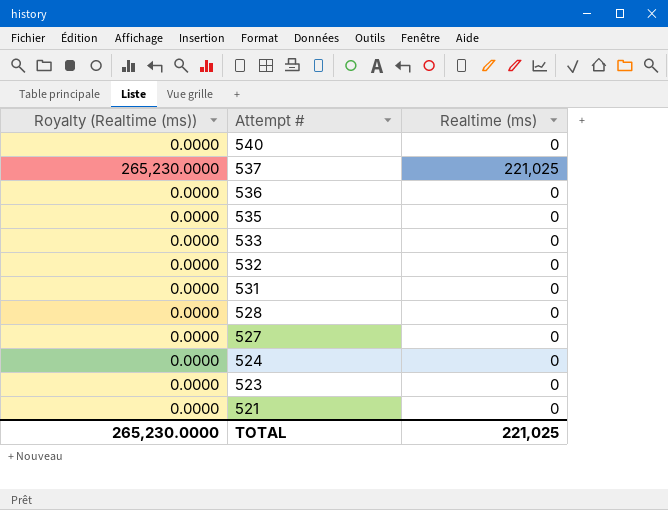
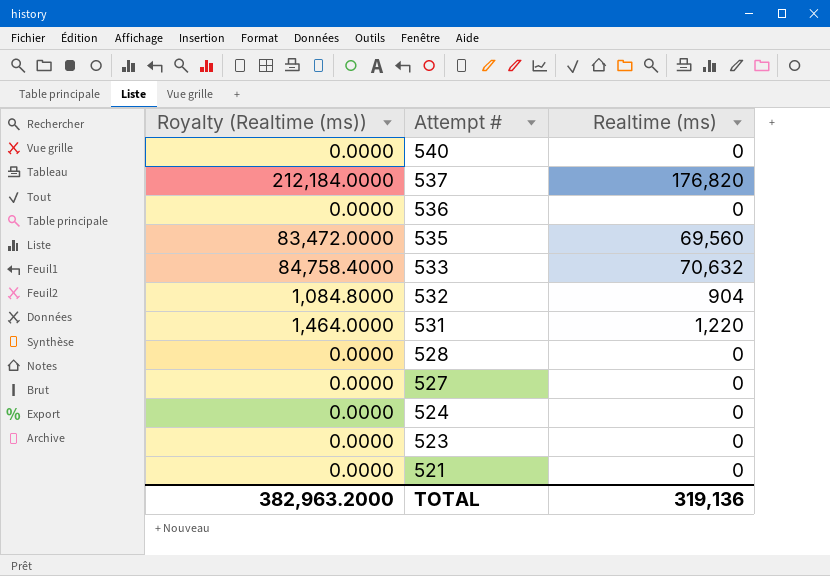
537 | Royalty (Realtime (ms)): 265,230.0000 -> 212,184.0000
537 | Realtime (ms): 221,025 -> 176,820
535 | Royalty (Realtime (ms)): 0.0000 -> 83,472.0000
535 | Realtime (ms): 0 -> 69,560
533 | Royalty (Realtime (ms)): 0.0000 -> 84,758.4000
533 | Realtime (ms): 0 -> 70,632
532 | Royalty (Realtime (ms)): 0.0000 -> 1,084.8000
532 | Realtime (ms): 0 -> 904
531 | Royalty (Realtime (ms)): 0.0000 -> 1,464.0000
531 | Realtime (ms): 0 -> 1,220
TOTAL | Royalty (Realtime (ms)): 265,230.0000 -> 382,963.2000
TOTAL | Realtime (ms): 221,025 -> 319,136

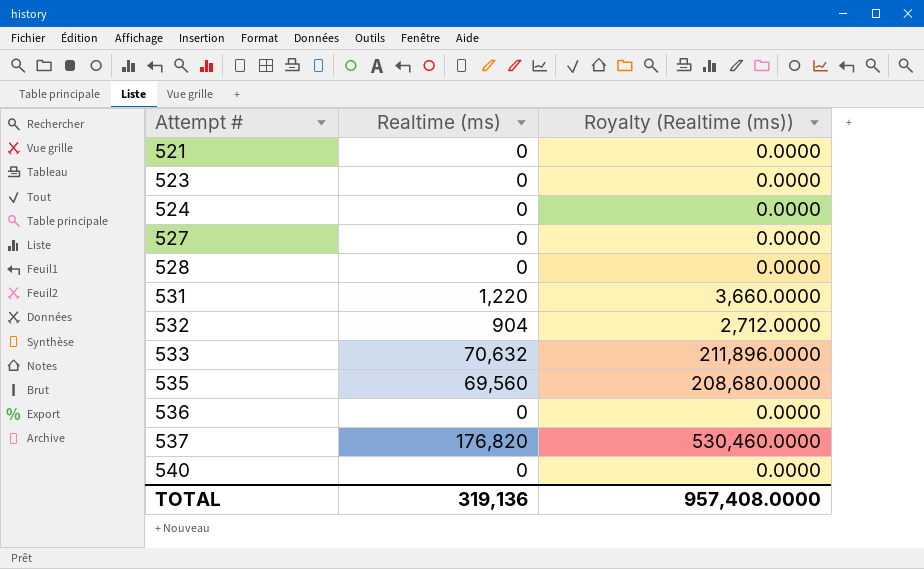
row order: Attempt # descending -> Attempt # ascending
column Royalty (Realtime (ms)) | formula: [Realtime (ms)] * 1.2 -> [Realtime (ms)] * 3
column Royalty (Realtime (ms)) | position: 1 -> 3
TOTAL | Royalty (Realtime (ms)): 382,963.2000 -> 957,408.0000

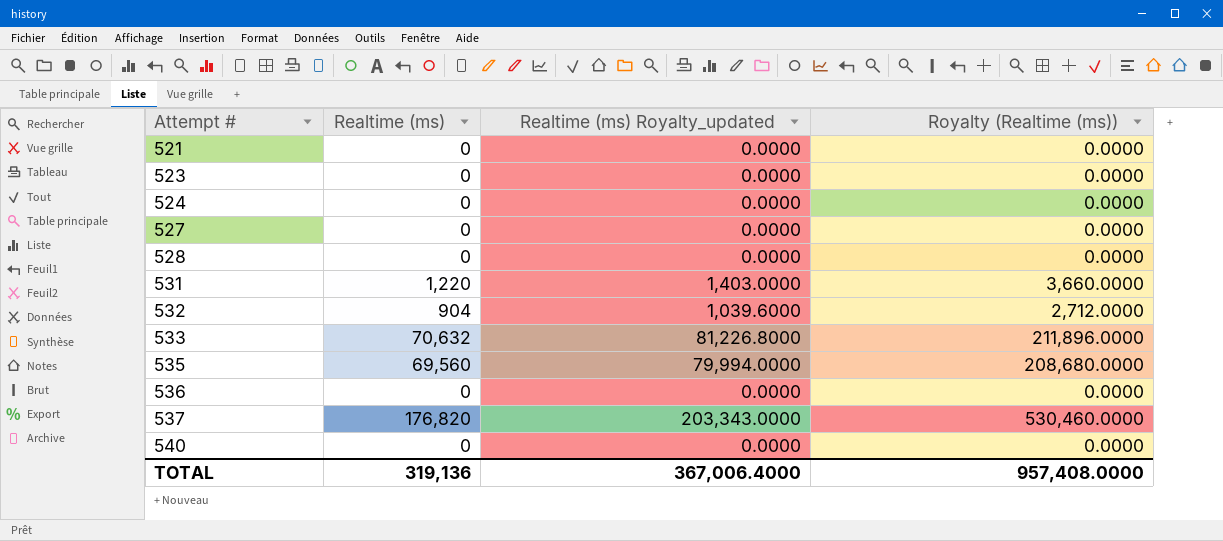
column Realtime (ms) Royalty_updated | formula: none -> [Realtime (ms)] * 1.15

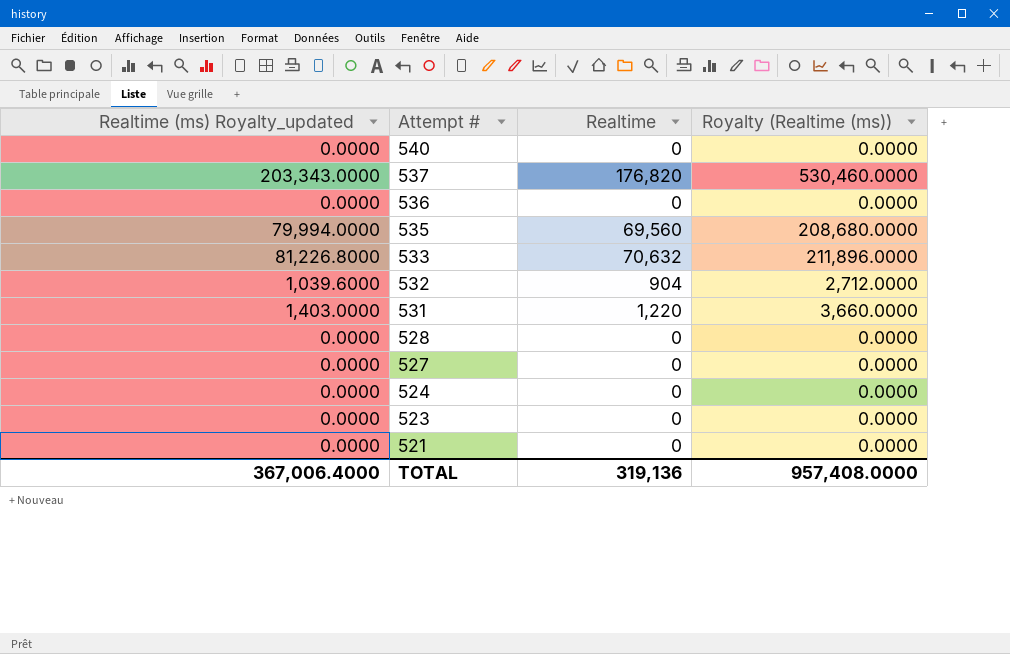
row order: Attempt # ascending -> Attempt # descending
column Realtime (ms) Royalty_updated | position: 3 -> 1
column name: Realtime (ms) -> Realtime

